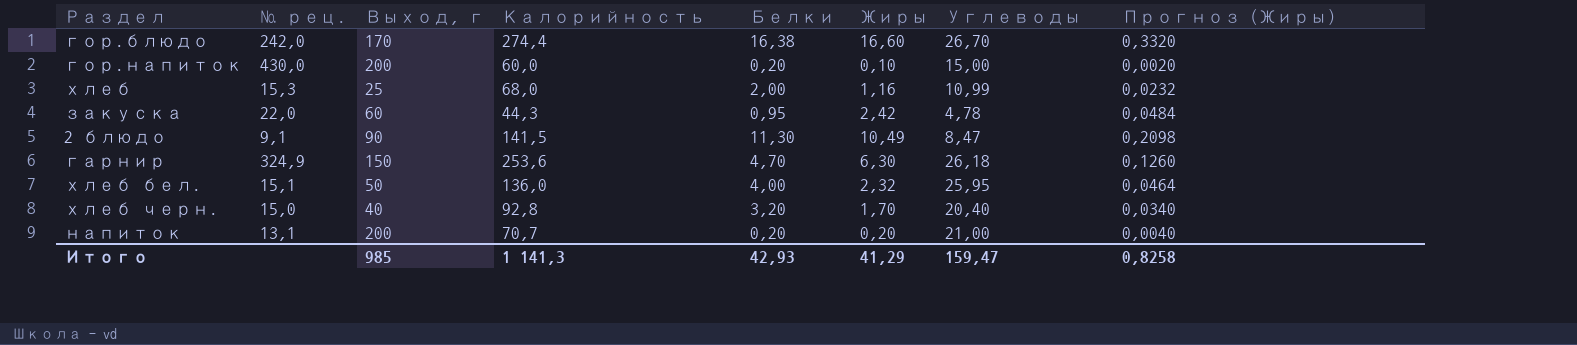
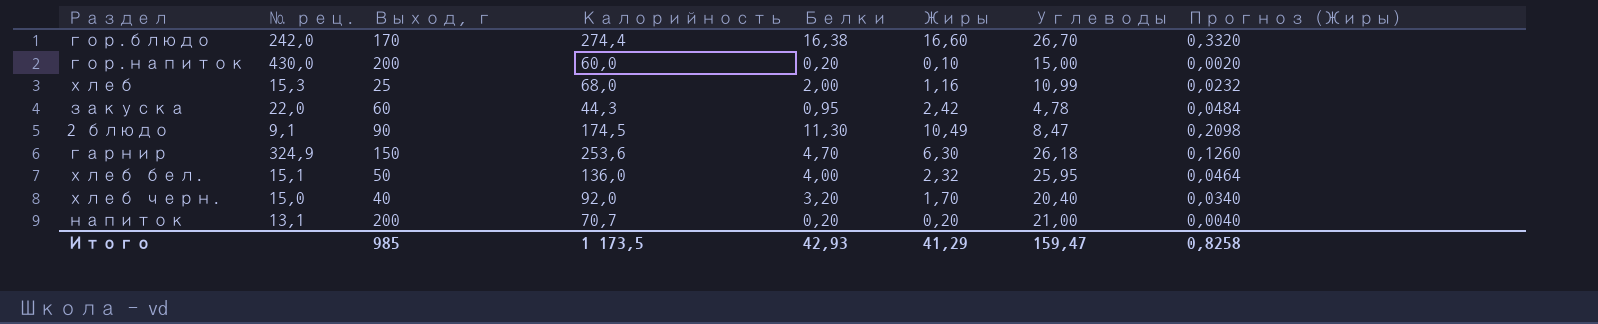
2 блюдо | Калорийность: 141,5 -> 174,5
хлеб черн. | Калорийность: 92,8 -> 92,0
Итого | Калорийность: 1 141,3 -> 1 173,5

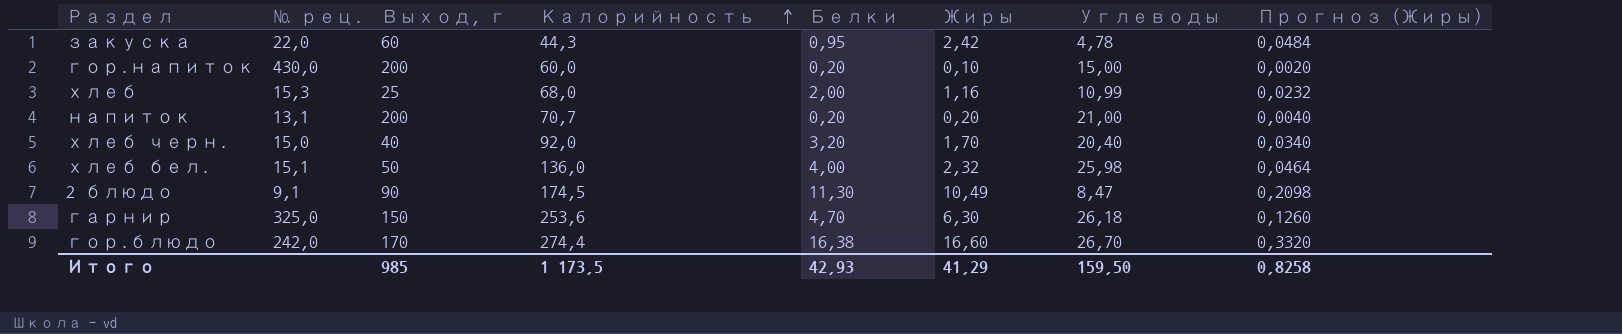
row order: none -> Калорийность ascending
хлеб бел. | Углеводы: 25,95 -> 25,98
гарнир | № рец.: 324,9 -> 325,0
Итого | Углеводы: 159,47 -> 159,50

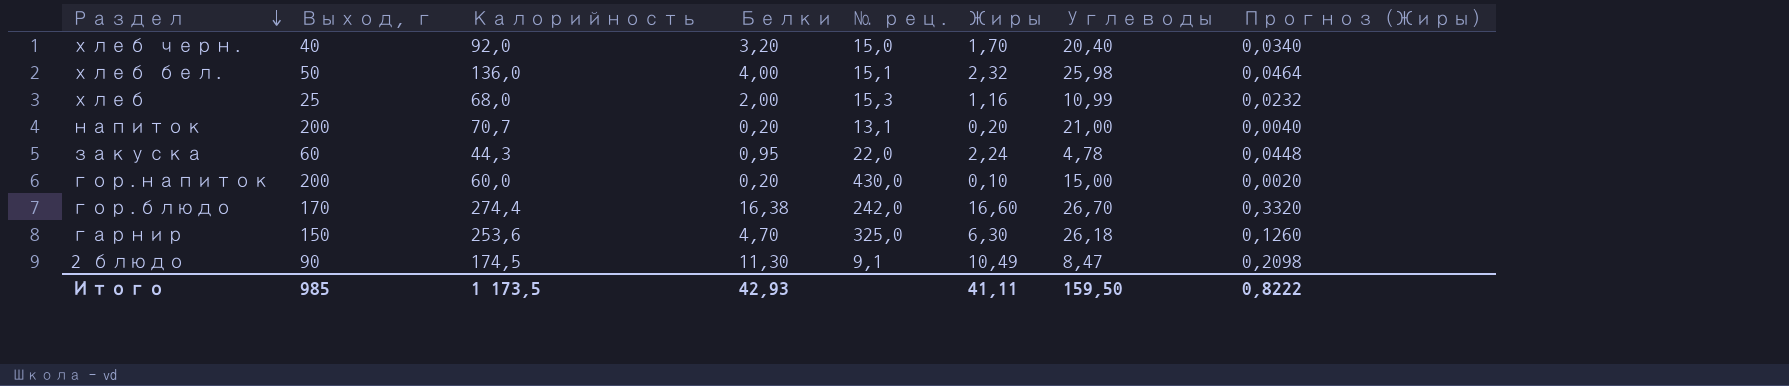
row order: Калорийность ascending -> Раздел descending
column № рец. | position: 2 -> 5
закуска | Жиры: 2,42 -> 2,24
закуска | Прогноз (Жиры): 0,0484 -> 0,0448
Итого | Жиры: 41,29 -> 41,11
Итого | Прогноз (Жиры): 0,8258 -> 0,8222

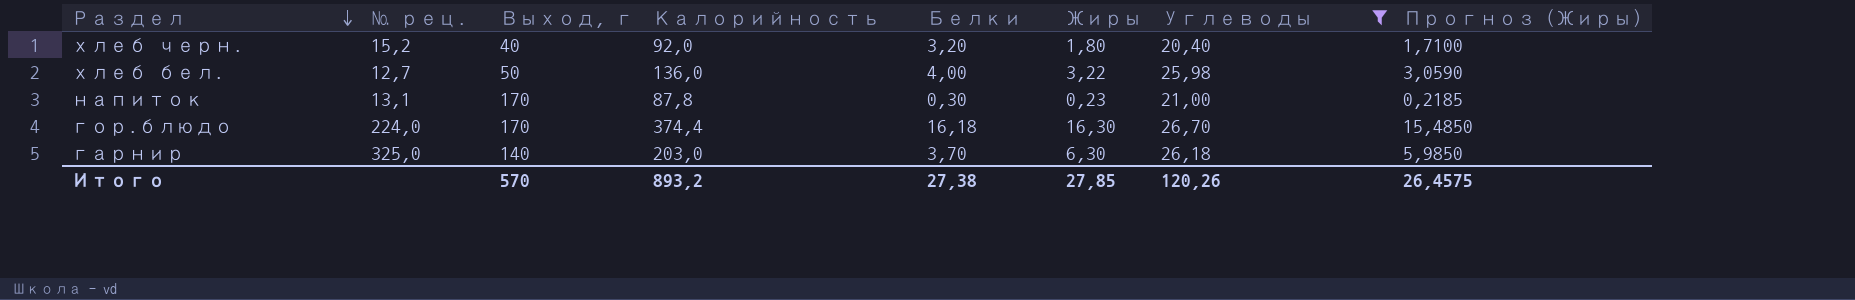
filter: none -> Углеводы >= 20,40
column № рец. | position: 5 -> 2
column Прогноз (Жиры) | formula: [Жиры] * 0,02 -> [Жиры] * 0,95
хлеб черн. | № рец.: 15,0 -> 15,2
хлеб черн. | Жиры: 1,70 -> 1,80
хлеб бел. | № рец.: 15,1 -> 12,7
хлеб бел. | Жиры: 2,32 -> 3,22
напиток | Выход, г: 200 -> 170
напиток | Калорийность: 70,7 -> 87,8
напиток | Белки: 0,20 -> 0,30
напиток | Жиры: 0,20 -> 0,23
гор.блюдо | № рец.: 242,0 -> 224,0
гор.блюдо | Калорийность: 274,4 -> 374,4
гор.блюдо | Белки: 16,38 -> 16,18
гор.блюдо | Жиры: 16,60 -> 16,30
гарнир | Выход, г: 150 -> 140
гарнир | Калорийность: 253,6 -> 203,0
гарнир | Белки: 4,70 -> 3,70
Итого | Выход, г: 985 -> 570
Итого | Калорийность: 1 173,5 -> 893,2
Итого | Белки: 42,93 -> 27,38
Итого | Жиры: 41,11 -> 27,85
Итого | Углеводы: 159,50 -> 120,26
Итого | Прогноз (Жиры): 0,8222 -> 26,4575

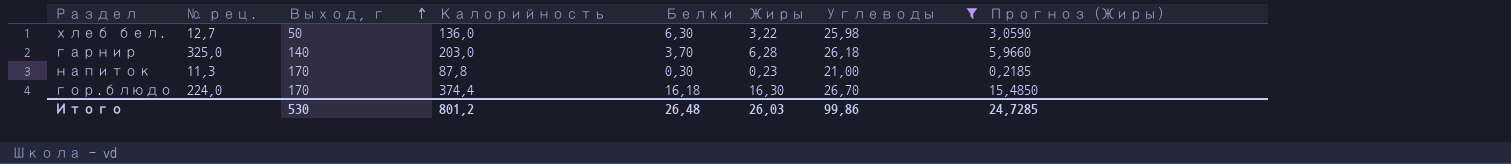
row order: Раздел descending -> Выход, г ascending
row хлеб черн.: 15,2 | 40 | 92,0 | 3,20 | 1,80 | 20,40 | 1,7100 -> none
хлеб бел. | Белки: 4,00 -> 6,30
гарнир | Жиры: 6,30 -> 6,28
гарнир | Прогноз (Жиры): 5,9850 -> 5,9660
напиток | № рец.: 13,1 -> 11,3
Итого | Выход, г: 570 -> 530
Итого | Калорийность: 893,2 -> 801,2
Итого | Белки: 27,38 -> 26,48
Итого | Жиры: 27,85 -> 26,03
Итого | Углеводы: 120,26 -> 99,86
Итого | Прогноз (Жиры): 26,4575 -> 24,7285

